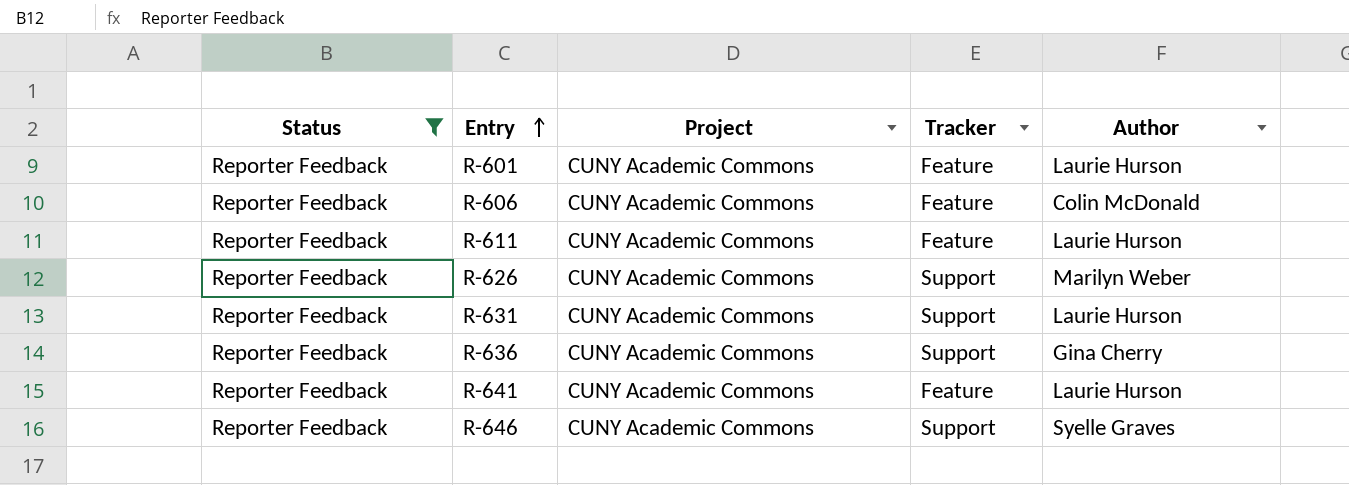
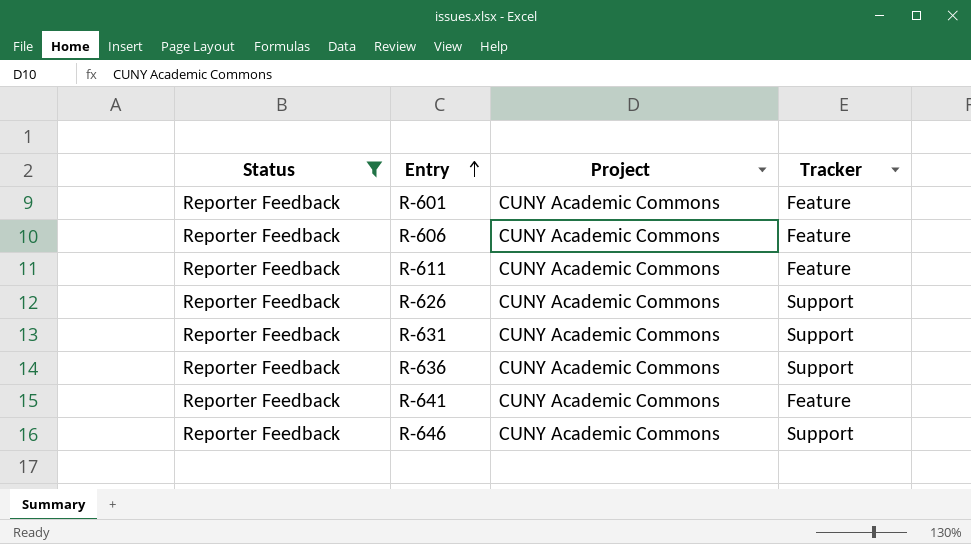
column Author | position: 5 -> none

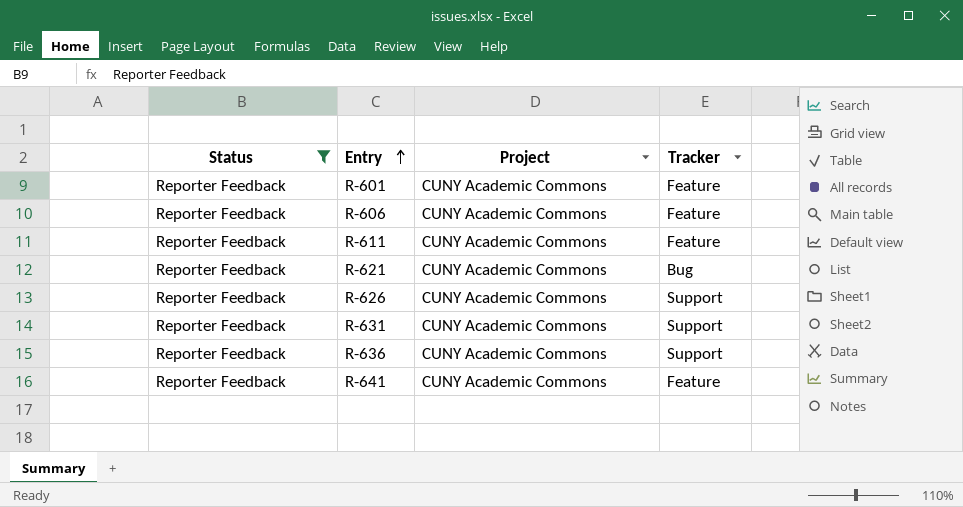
row R-646: Reporter Feedback | CUNY Academic Commons | Support -> none
row R-621: none -> Reporter Feedback | CUNY Academic Commons | Bug

